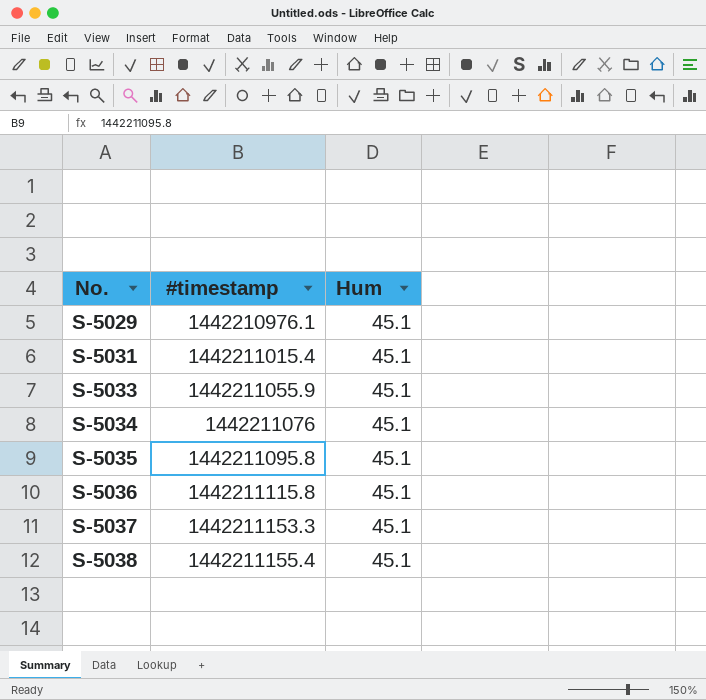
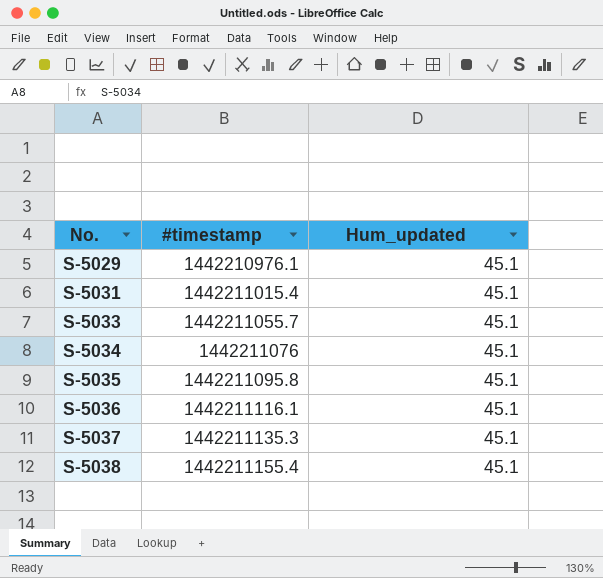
column name: Hum -> Hum_updated
S-5033 | #timestamp: 1442211055.9 -> 1442211055.7
S-5036 | #timestamp: 1442211115.8 -> 1442211116.1
S-5037 | #timestamp: 1442211153.3 -> 1442211135.3

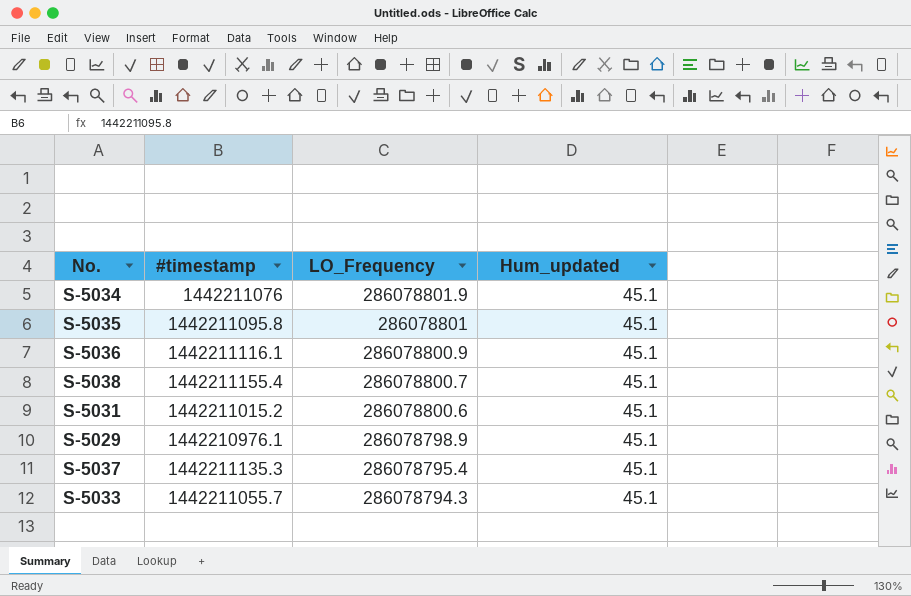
row order: No. ascending -> LO_Frequency descending
column LO_Frequency | position: none -> 3
S-5031 | #timestamp: 1442211015.4 -> 1442211015.2

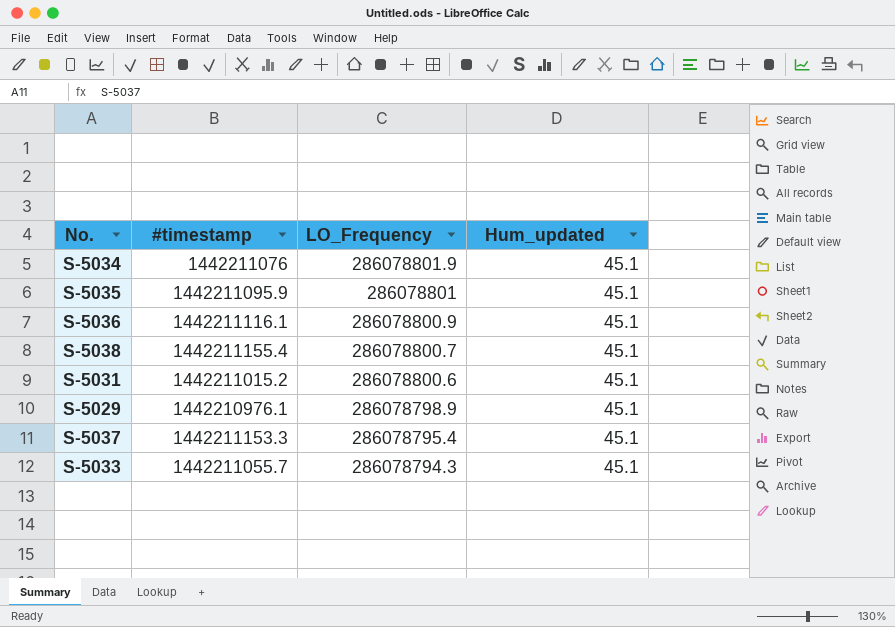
S-5035 | #timestamp: 1442211095.8 -> 1442211095.9
S-5037 | #timestamp: 1442211135.3 -> 1442211153.3

